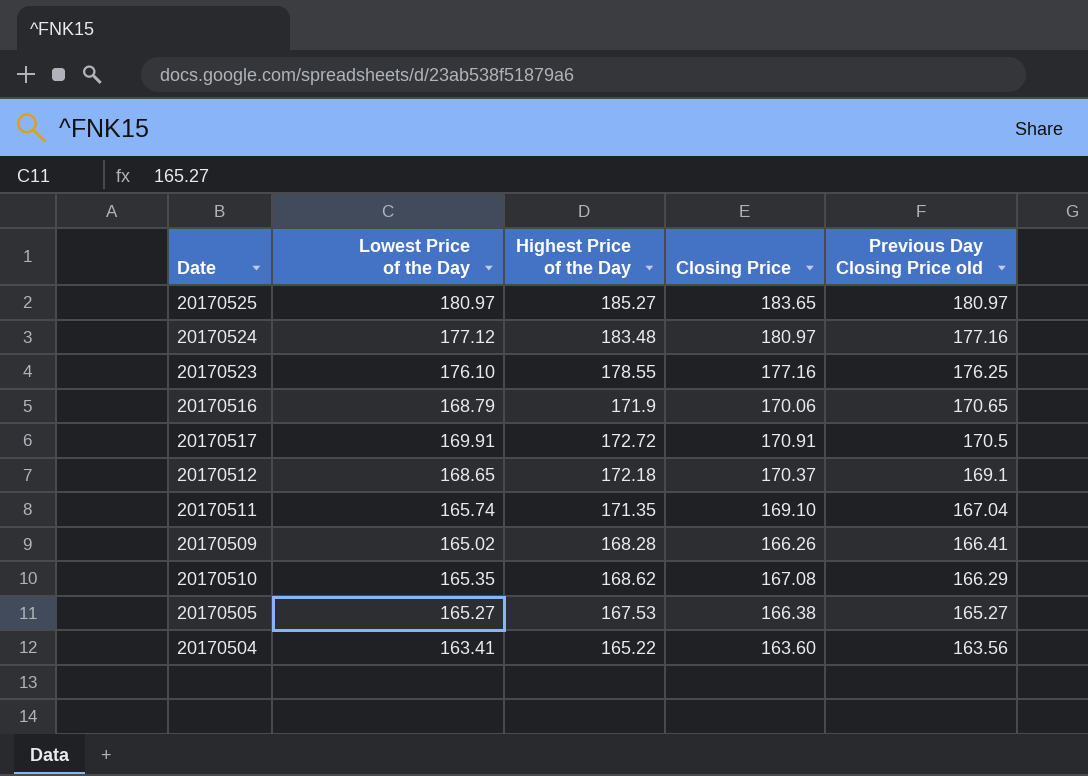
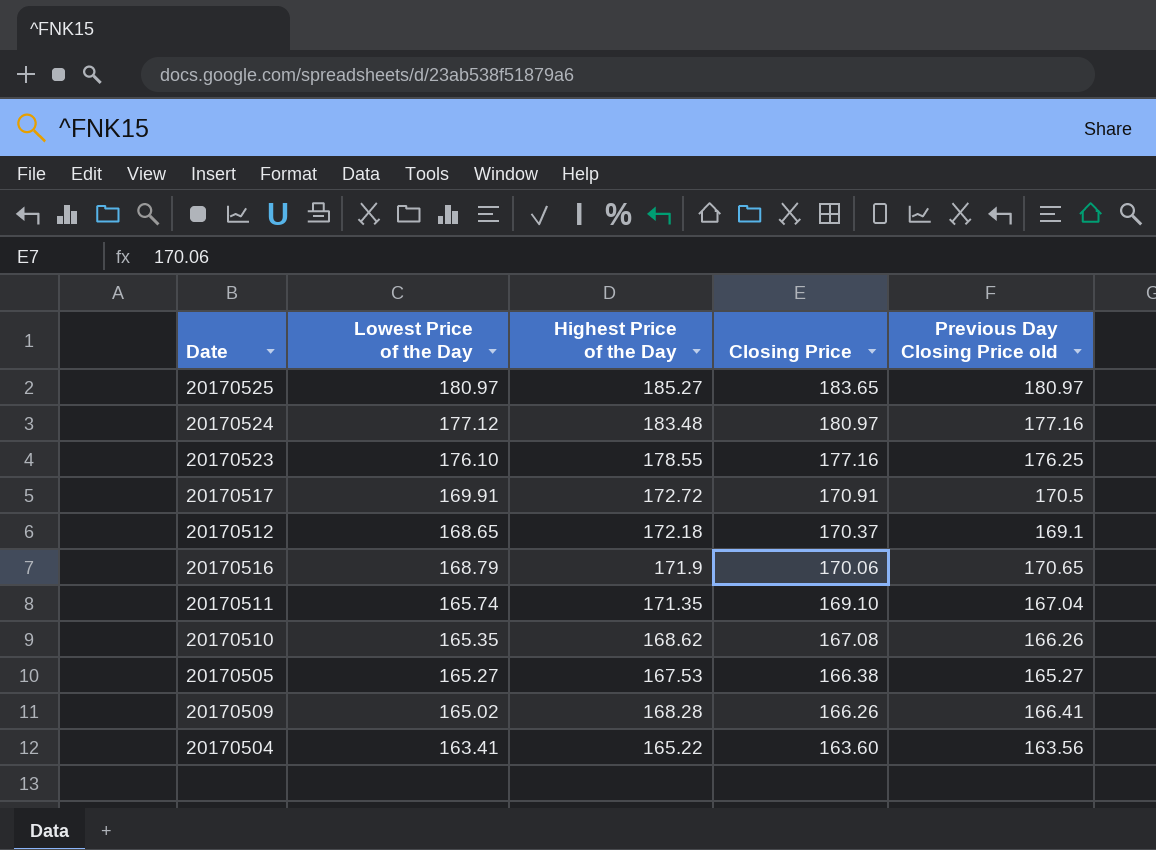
row order: Previous Day Closing Price old descending -> Closing Price descending
20170510 | Previous Day Closing Price old: 166.29 -> 166.26

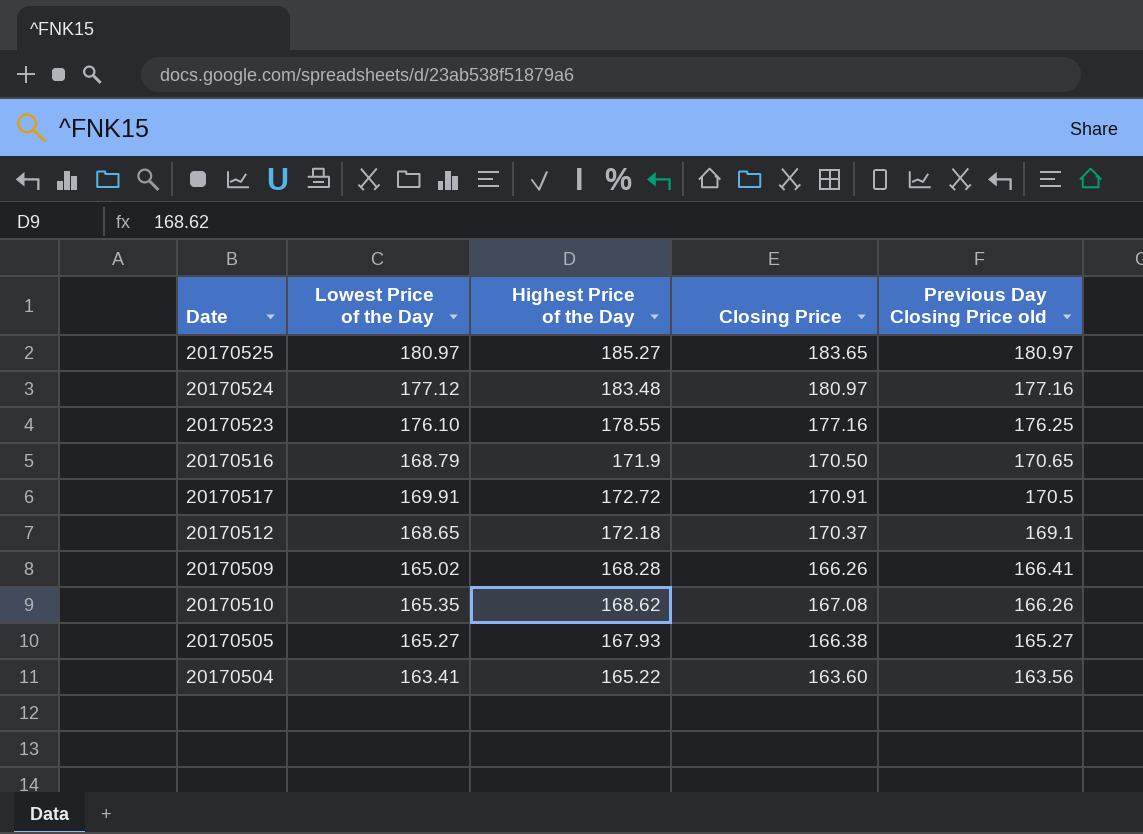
row order: Closing Price descending -> Previous Day Closing Price old descending
row 20170511: 165.74 | 171.35 | 169.10 | 167.04 -> none
20170516 | Closing Price: 170.06 -> 170.50
20170505 | Highest Price of the Day: 167.53 -> 167.93

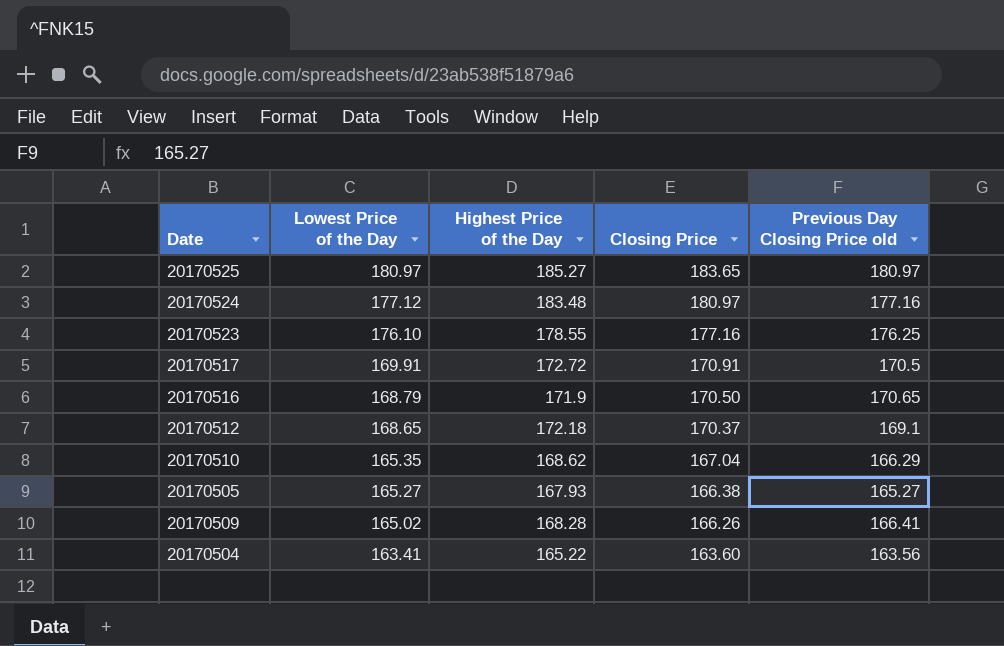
row order: Previous Day Closing Price old descending -> Lowest Price of the Day descending
20170510 | Closing Price: 167.08 -> 167.04
20170510 | Previous Day Closing Price old: 166.26 -> 166.29

